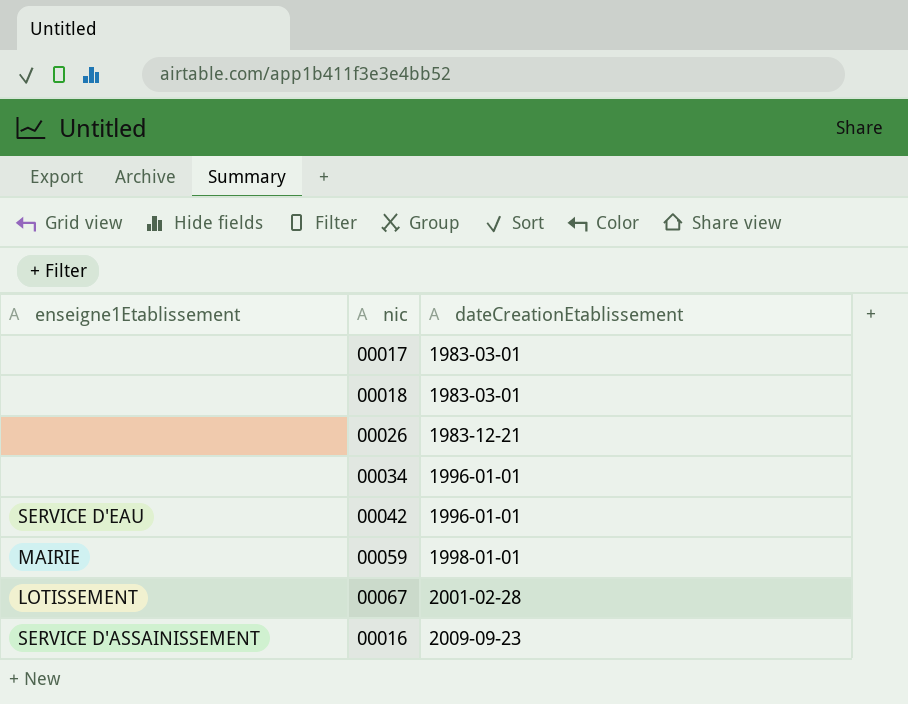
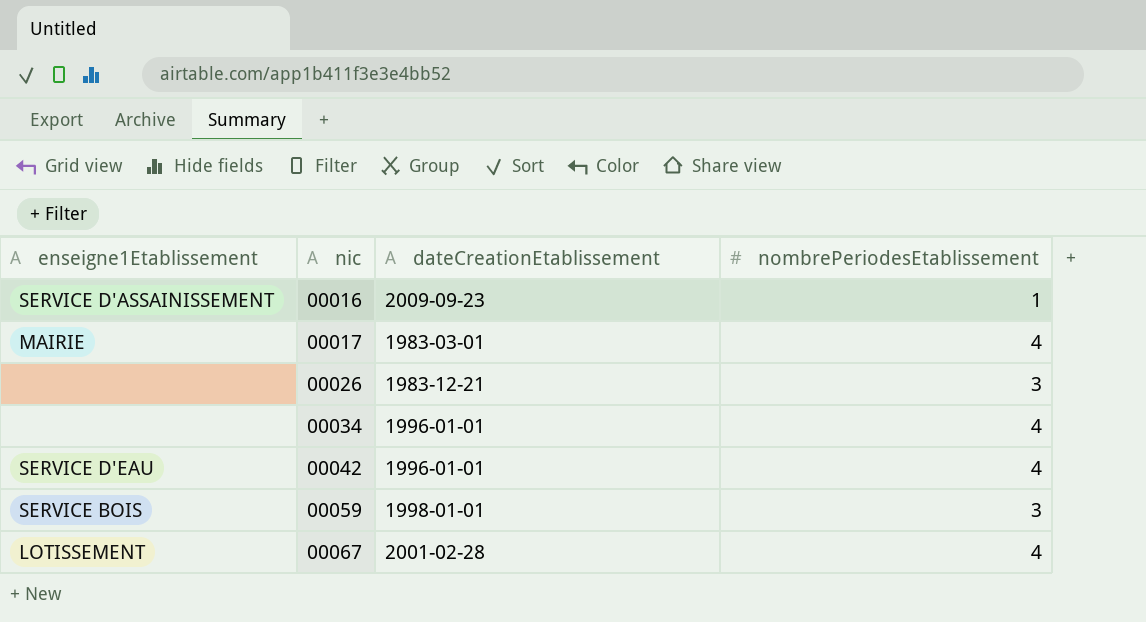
row order: dateCreationEtablissement ascending -> nic ascending
column nombrePeriodesEtablissement | position: none -> 4
row 00018: none | 1983-03-01 -> none
00017 | enseigne1Etablissement: none -> MAIRIE
00059 | enseigne1Etablissement: MAIRIE -> SERVICE BOIS

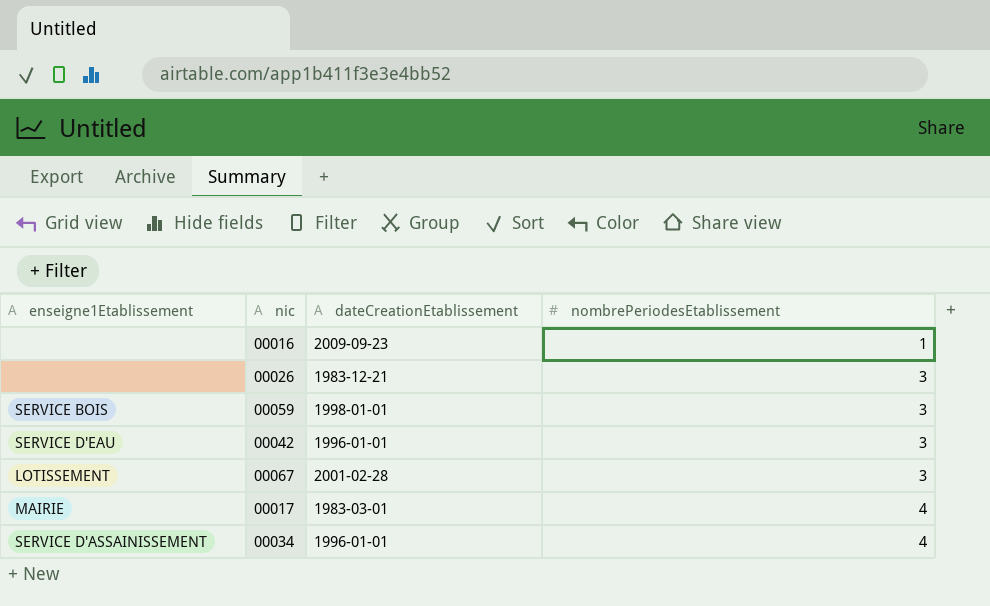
row order: nic ascending -> nombrePeriodesEtablissement ascending
00016 | enseigne1Etablissement: SERVICE D'ASSAINISSEMENT -> none
00042 | nombrePeriodesEtablissement: 4 -> 3
00067 | nombrePeriodesEtablissement: 4 -> 3
00034 | enseigne1Etablissement: none -> SERVICE D'ASSAINISSEMENT

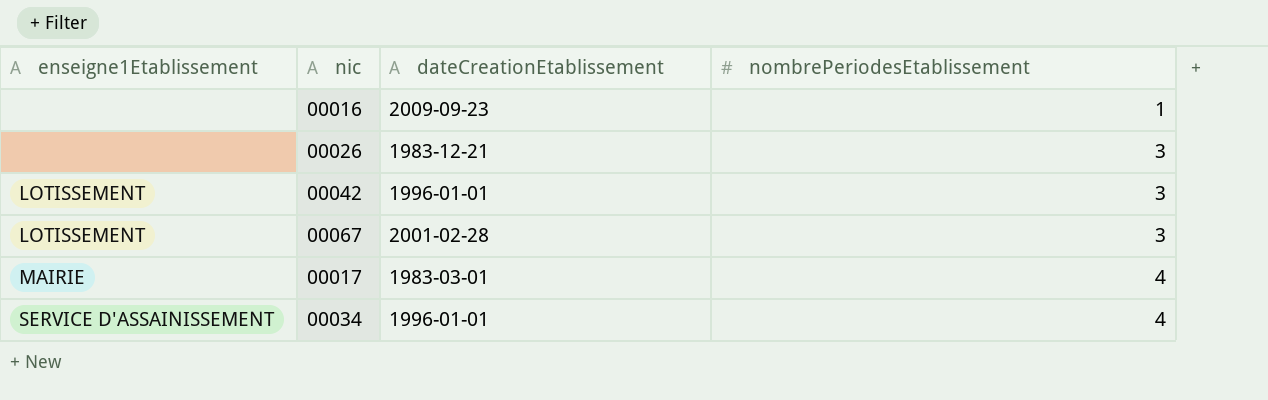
row 00059: SERVICE BOIS | 1998-01-01 | 3 -> none
00042 | enseigne1Etablissement: SERVICE D'EAU -> LOTISSEMENT

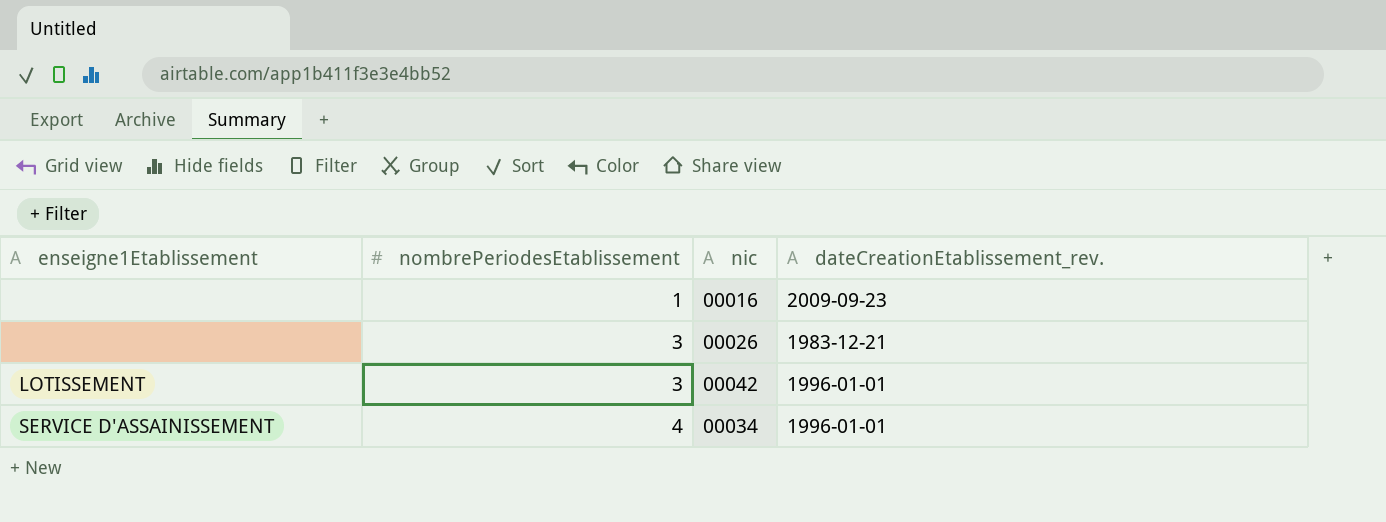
column nombrePeriodesEtablissement | position: 4 -> 2
column name: dateCreationEtablissement -> dateCreationEtablissement_rev.
row 00067: LOTISSEMENT | 2001-02-28 | 3 -> none
row 00017: MAIRIE | 1983-03-01 | 4 -> none

